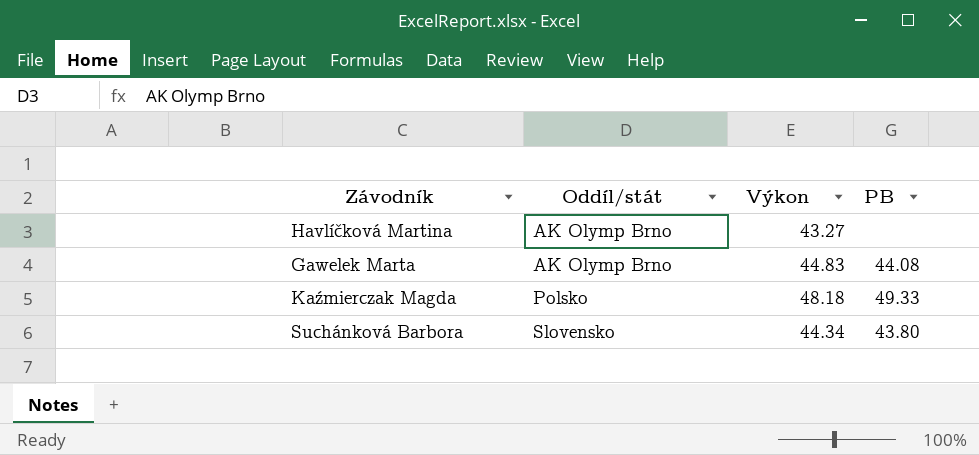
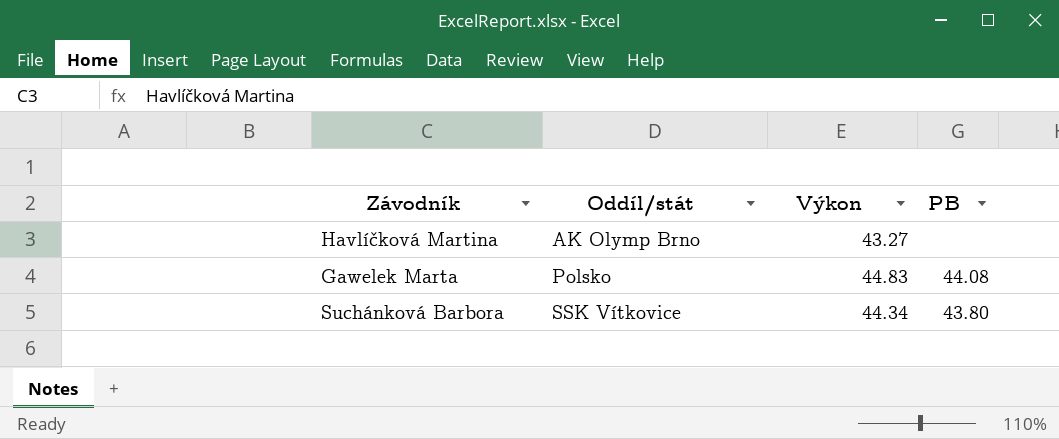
row Kaźmierczak Magda: Polsko | 48.18 | 49.33 -> none
Gawelek Marta | Oddíl/stát: AK Olymp Brno -> Polsko
Suchánková Barbora | Oddíl/stát: Slovensko -> SSK Vítkovice

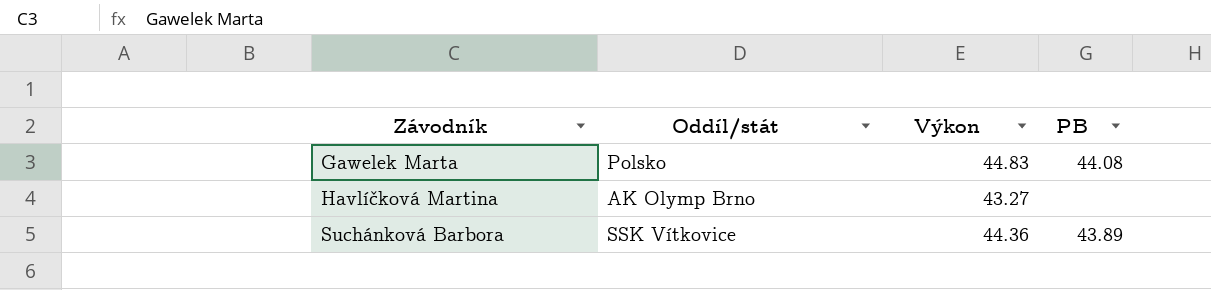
row order: Oddíl/stát ascending -> Závodník ascending
Suchánková Barbora | Výkon: 44.34 -> 44.36
Suchánková Barbora | PB: 43.80 -> 43.89

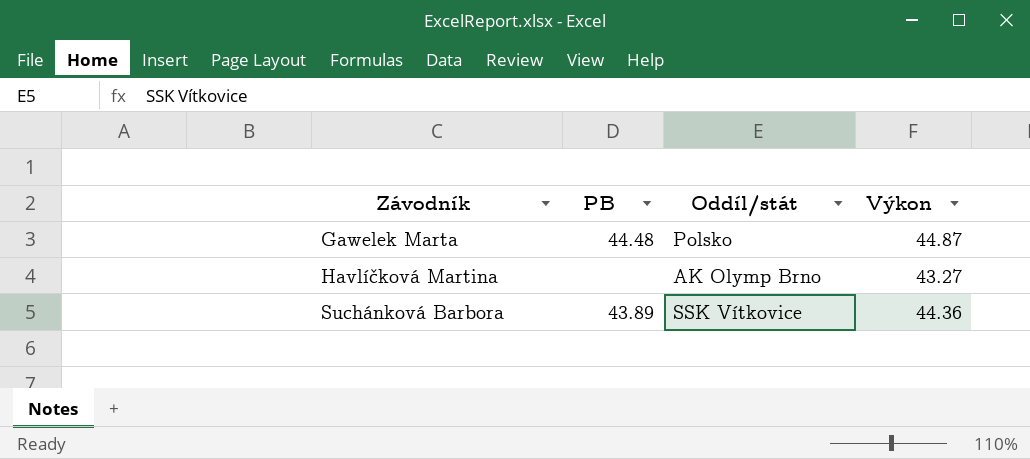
column PB | position: 4 -> 2
Gawelek Marta | PB: 44.08 -> 44.48
Gawelek Marta | Výkon: 44.83 -> 44.87

